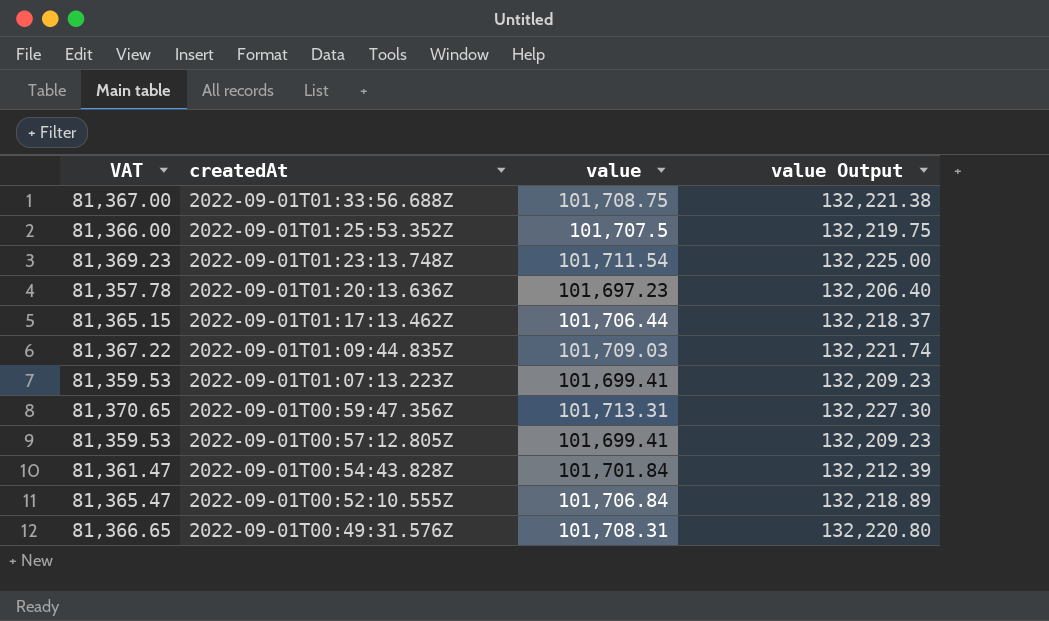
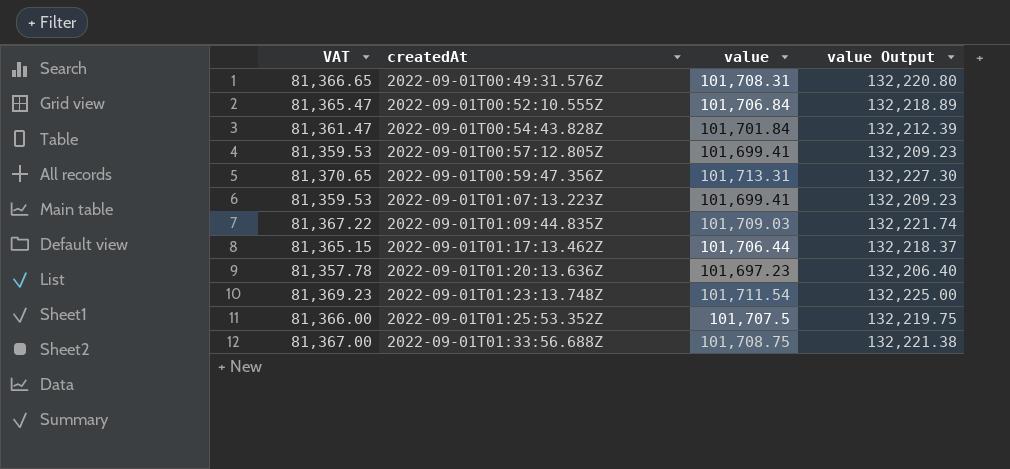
row order: createdAt descending -> createdAt ascending

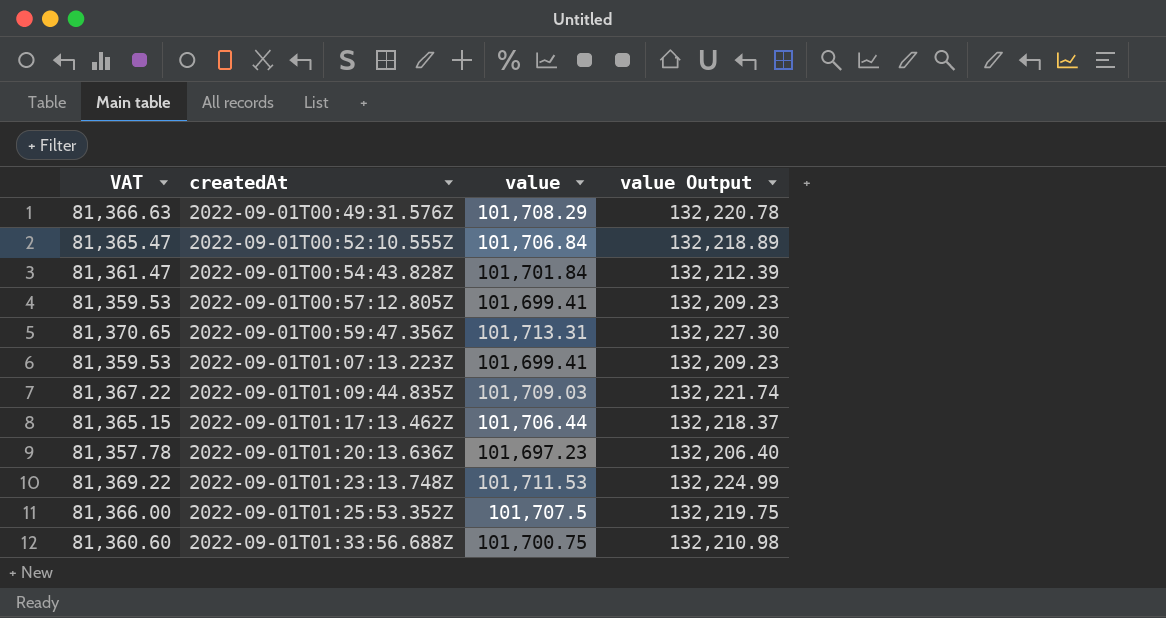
2022-09-01T00:49:31.576Z | VAT: 81,366.65 -> 81,366.63
2022-09-01T00:49:31.576Z | value: 101,708.31 -> 101,708.29
2022-09-01T00:49:31.576Z | value Output: 132,220.80 -> 132,220.78
2022-09-01T01:23:13.748Z | VAT: 81,369.23 -> 81,369.22
2022-09-01T01:23:13.748Z | value: 101,711.54 -> 101,711.53
2022-09-01T01:23:13.748Z | value Output: 132,225.00 -> 132,224.99
2022-09-01T01:33:56.688Z | VAT: 81,367.00 -> 81,360.60
2022-09-01T01:33:56.688Z | value: 101,708.75 -> 101,700.75
2022-09-01T01:33:56.688Z | value Output: 132,221.38 -> 132,210.98

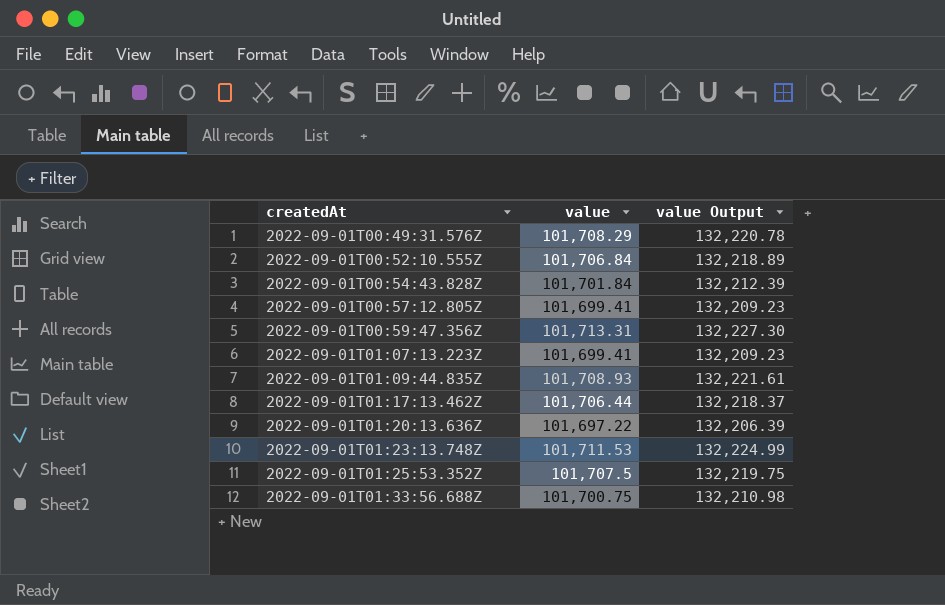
column VAT | formula: [value] * 0.8 -> none
2022-09-01T01:09:44.835Z | value: 101,709.03 -> 101,708.93
2022-09-01T01:09:44.835Z | value Output: 132,221.74 -> 132,221.61
2022-09-01T01:20:13.636Z | value: 101,697.23 -> 101,697.22
2022-09-01T01:20:13.636Z | value Output: 132,206.40 -> 132,206.39

